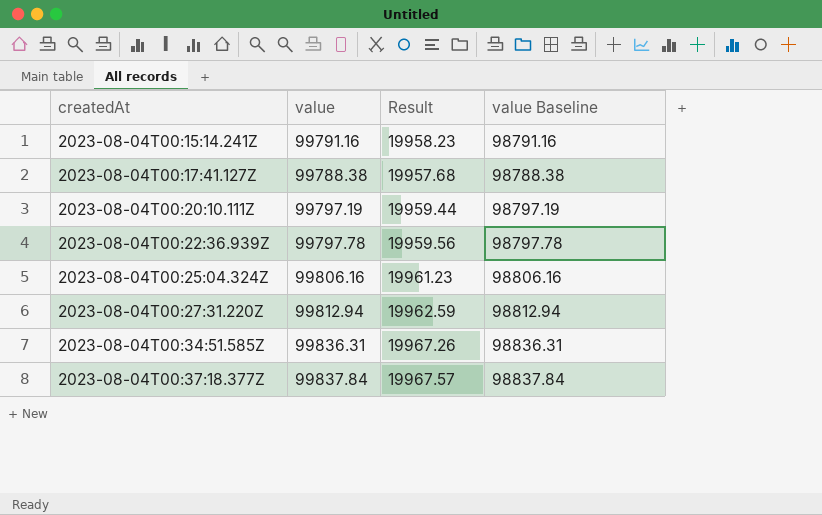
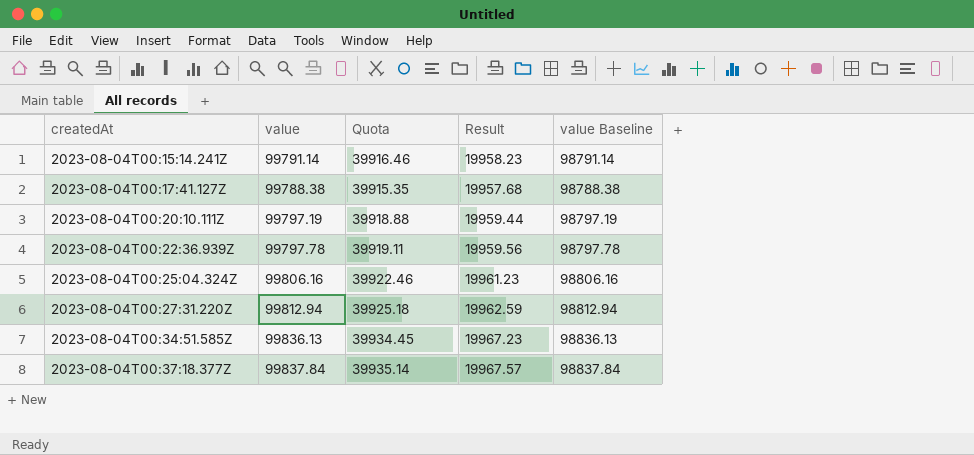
column Quota | formula: none -> [value] * 0.4
2023-08-04T00:15:14.241Z | value: 99791.16 -> 99791.14
2023-08-04T00:15:14.241Z | value Baseline: 98791.16 -> 98791.14
2023-08-04T00:34:51.585Z | value: 99836.31 -> 99836.13
2023-08-04T00:34:51.585Z | Result: 19967.26 -> 19967.23
2023-08-04T00:34:51.585Z | value Baseline: 98836.31 -> 98836.13

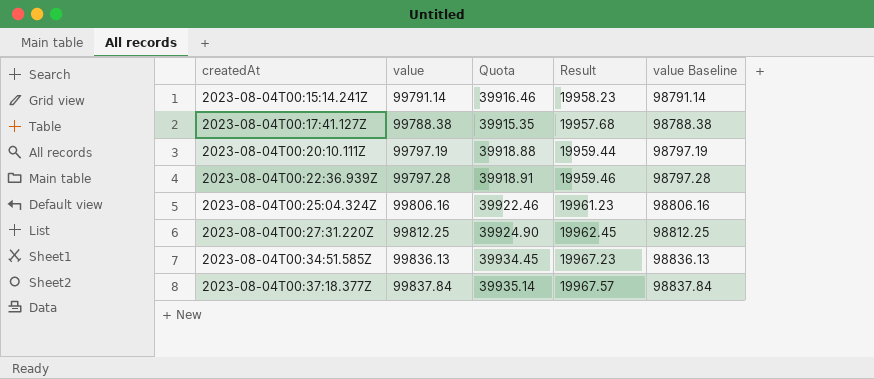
2023-08-04T00:22:36.939Z | value: 99797.78 -> 99797.28
2023-08-04T00:22:36.939Z | Quota: 39919.11 -> 39918.91
2023-08-04T00:22:36.939Z | Result: 19959.56 -> 19959.46
2023-08-04T00:22:36.939Z | value Baseline: 98797.78 -> 98797.28
2023-08-04T00:27:31.220Z | value: 99812.94 -> 99812.25
2023-08-04T00:27:31.220Z | Quota: 39925.18 -> 39924.90
2023-08-04T00:27:31.220Z | Result: 19962.59 -> 19962.45
2023-08-04T00:27:31.220Z | value Baseline: 98812.94 -> 98812.25

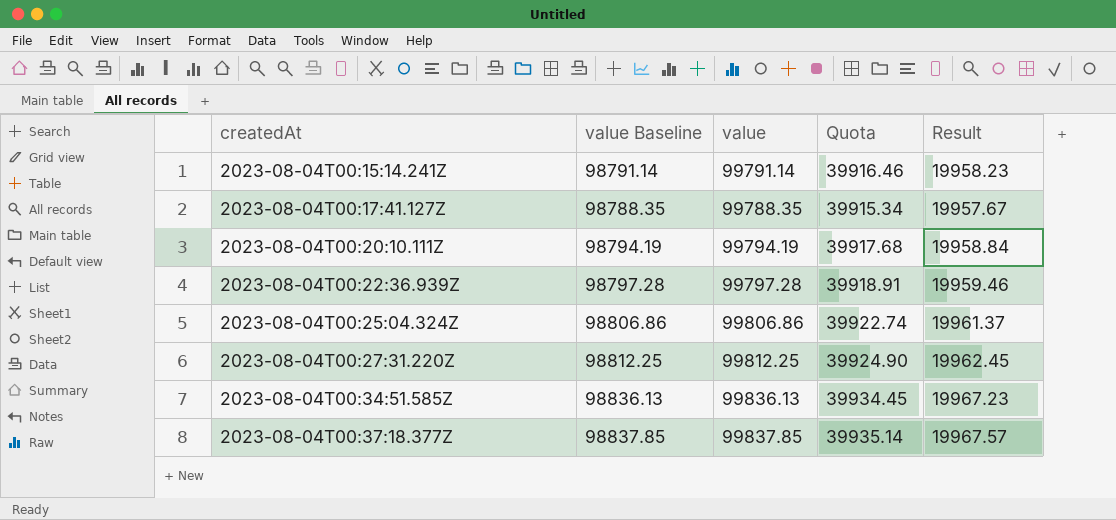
column value Baseline | position: 5 -> 2
2023-08-04T00:17:41.127Z | value Baseline: 98788.38 -> 98788.35
2023-08-04T00:17:41.127Z | value: 99788.38 -> 99788.35
2023-08-04T00:17:41.127Z | Quota: 39915.35 -> 39915.34
2023-08-04T00:17:41.127Z | Result: 19957.68 -> 19957.67
2023-08-04T00:20:10.111Z | value Baseline: 98797.19 -> 98794.19
2023-08-04T00:20:10.111Z | value: 99797.19 -> 99794.19
2023-08-04T00:20:10.111Z | Quota: 39918.88 -> 39917.68
2023-08-04T00:20:10.111Z | Result: 19959.44 -> 19958.84
2023-08-04T00:25:04.324Z | value Baseline: 98806.16 -> 98806.86
2023-08-04T00:25:04.324Z | value: 99806.16 -> 99806.86
2023-08-04T00:25:04.324Z | Quota: 39922.46 -> 39922.74
2023-08-04T00:25:04.324Z | Result: 19961.23 -> 19961.37
2023-08-04T00:37:18.377Z | value Baseline: 98837.84 -> 98837.85
2023-08-04T00:37:18.377Z | value: 99837.84 -> 99837.85

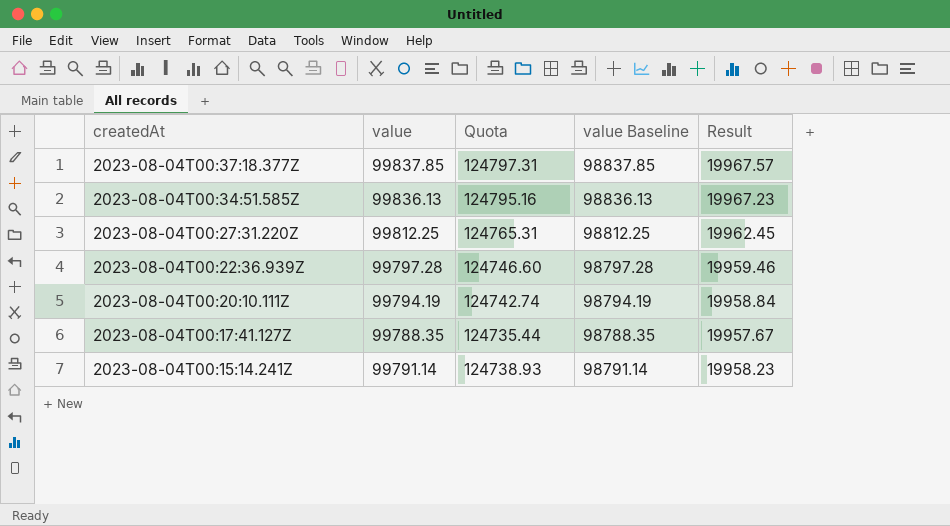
row order: createdAt ascending -> createdAt descending
column Quota | formula: [value] * 0.4 -> [value] * 1.25
column value Baseline | position: 2 -> 4
row 2023-08-04T00:25:04.324Z: 98806.86 | 99806.86 | 39922.74 | 19961.37 -> none

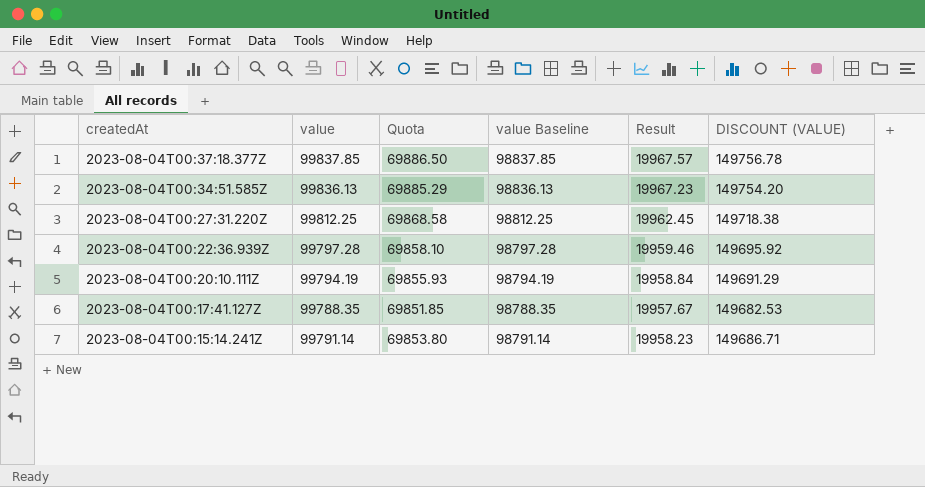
column Quota | formula: [value] * 1.25 -> [value] * 0.7
column DISCOUNT (VALUE) | formula: none -> [value] * 1.5

